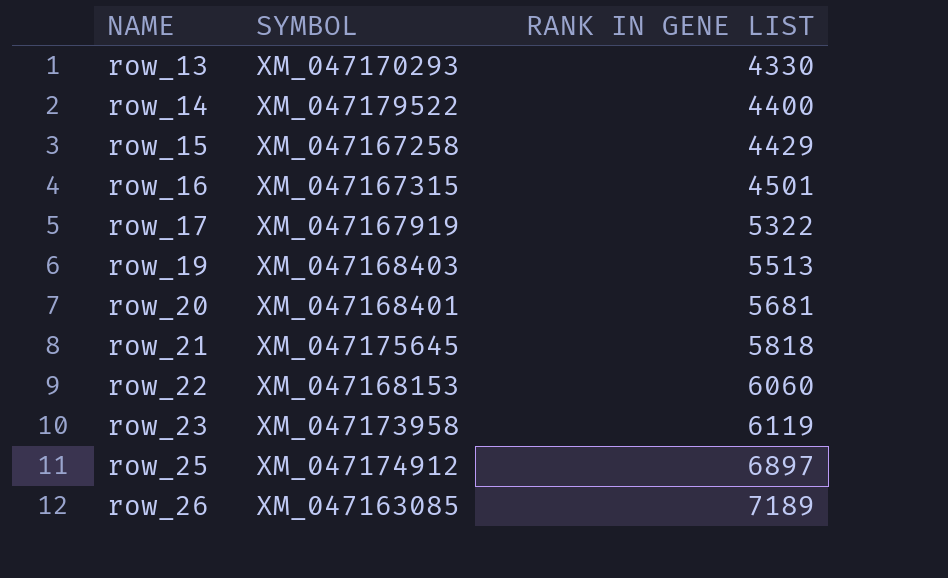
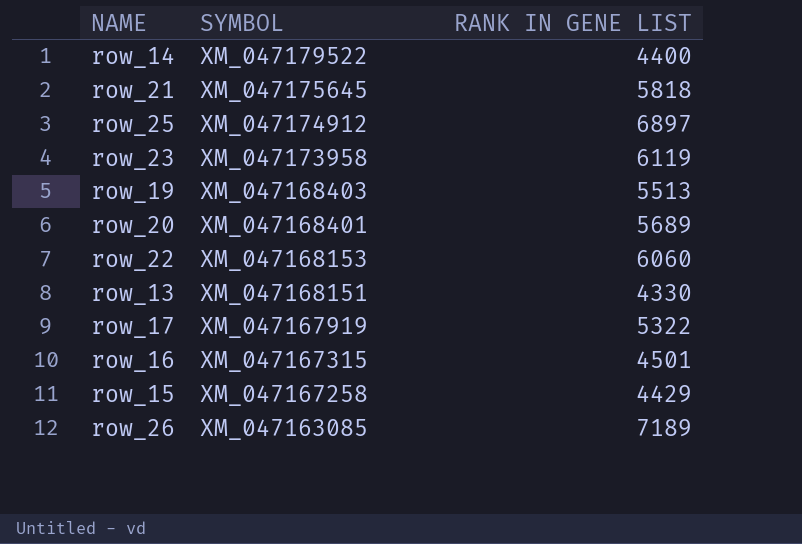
row order: NAME ascending -> SYMBOL descending
row_20 | RANK IN GENE LIST: 5681 -> 5689
row_13 | SYMBOL: XM_047170293 -> XM_047168151

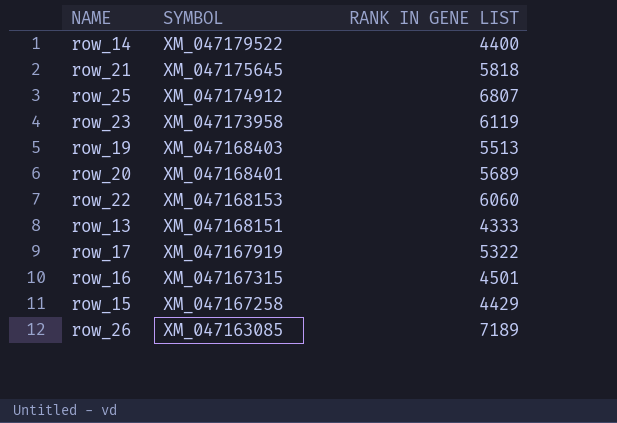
row_25 | RANK IN GENE LIST: 6897 -> 6807
row_13 | RANK IN GENE LIST: 4330 -> 4333

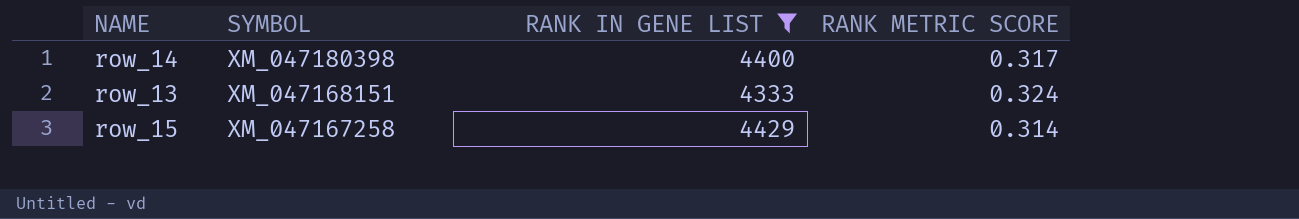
filter: none -> RANK IN GENE LIST <= 4429
column RANK METRIC SCORE | position: none -> 4
row_14 | SYMBOL: XM_047179522 -> XM_047180398

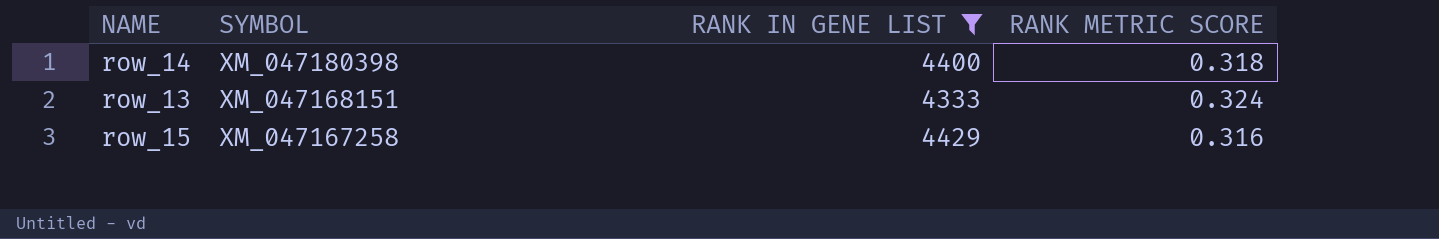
row_14 | RANK METRIC SCORE: 0.317 -> 0.318
row_15 | RANK METRIC SCORE: 0.314 -> 0.316

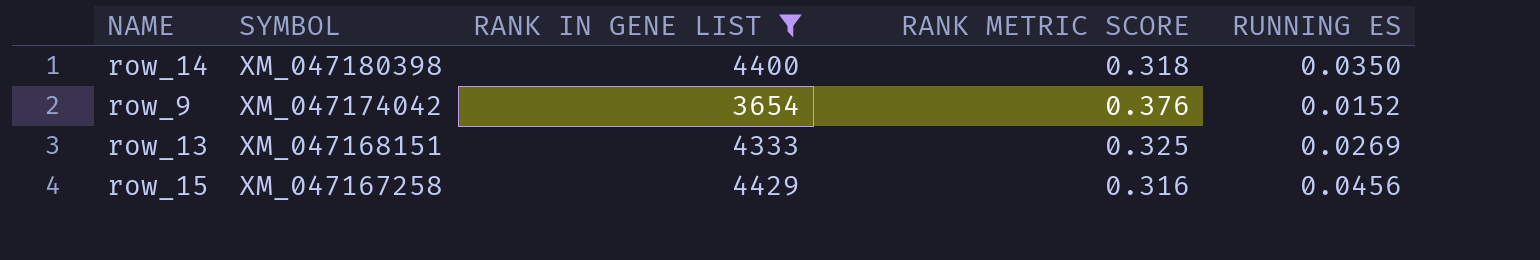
column RUNNING ES | position: none -> 5
row row_9: none -> XM_047174042 | 3654 | 0.376 | 0.0152
row_13 | RANK METRIC SCORE: 0.324 -> 0.325

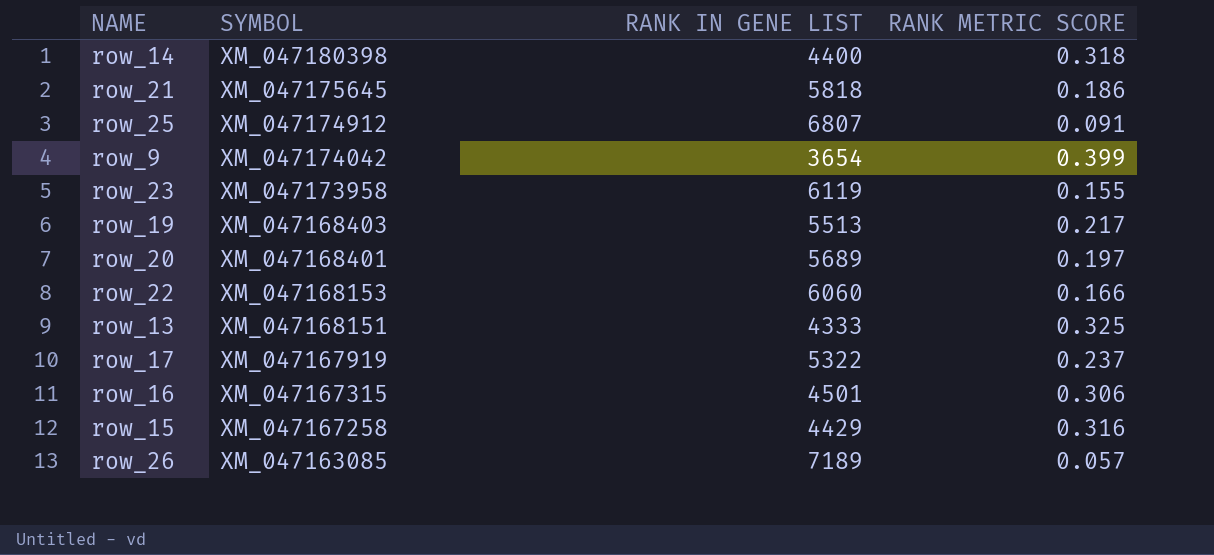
filter: RANK IN GENE LIST <= 4429 -> none
column RUNNING ES | position: 5 -> none
row_9 | RANK METRIC SCORE: 0.376 -> 0.399

